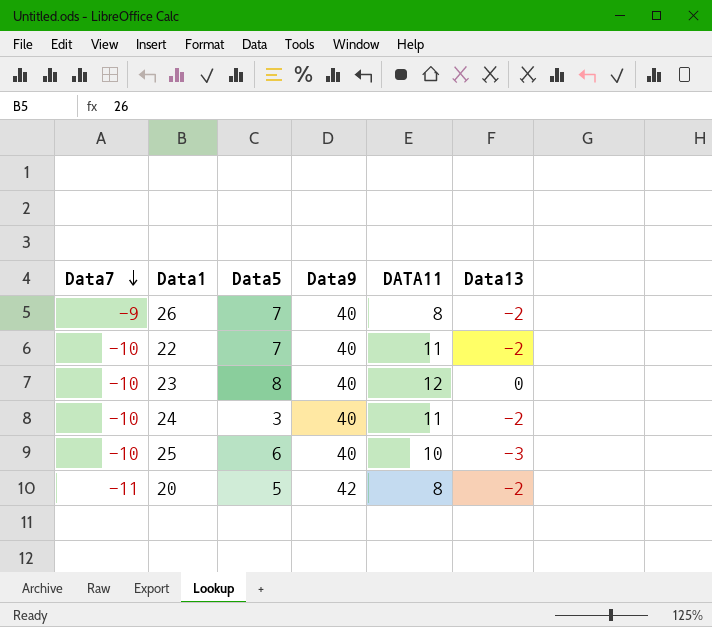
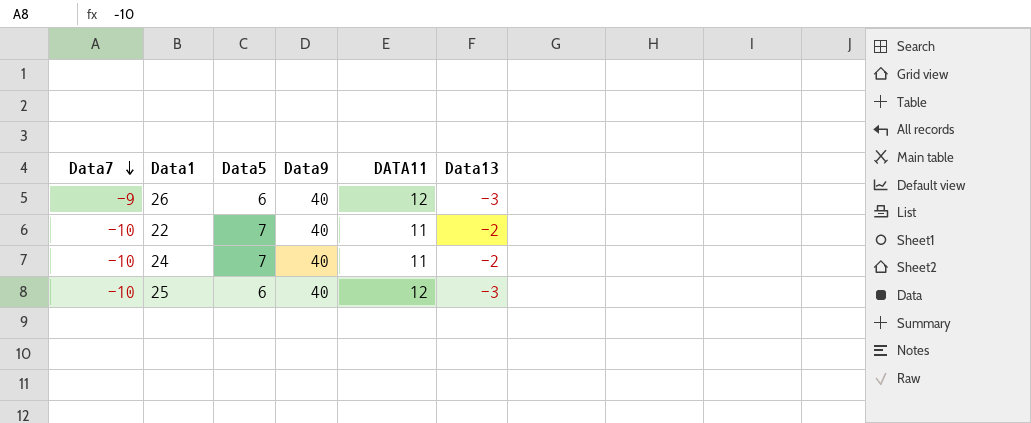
row 23: -10 | 8 | 40 | 12 | 0 -> none
row 20: -11 | 5 | 42 | 8 | -2 -> none
26 | Data5: 7 -> 6
26 | DATA11: 8 -> 12
26 | Data13: -2 -> -3
24 | Data5: 3 -> 7
25 | DATA11: 10 -> 12

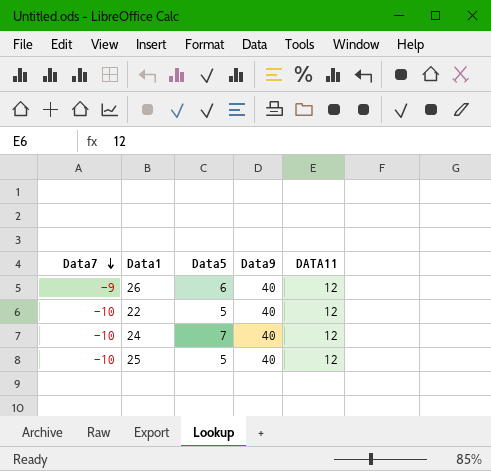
column Data13 | position: 6 -> none
22 | Data5: 7 -> 5
22 | DATA11: 11 -> 12
24 | DATA11: 11 -> 12
25 | Data5: 6 -> 5

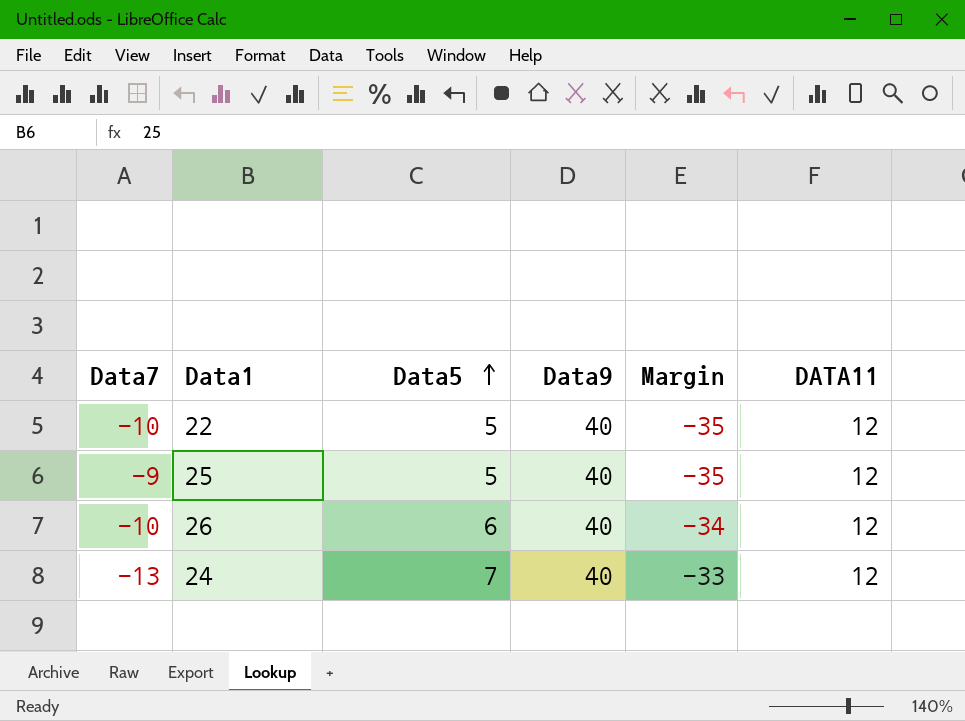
row order: Data7 descending -> Data5 ascending
column Margin | formula: none -> [Data5] - [Data9]
25 | Data7: -10 -> -9
26 | Data7: -9 -> -10
24 | Data7: -10 -> -13

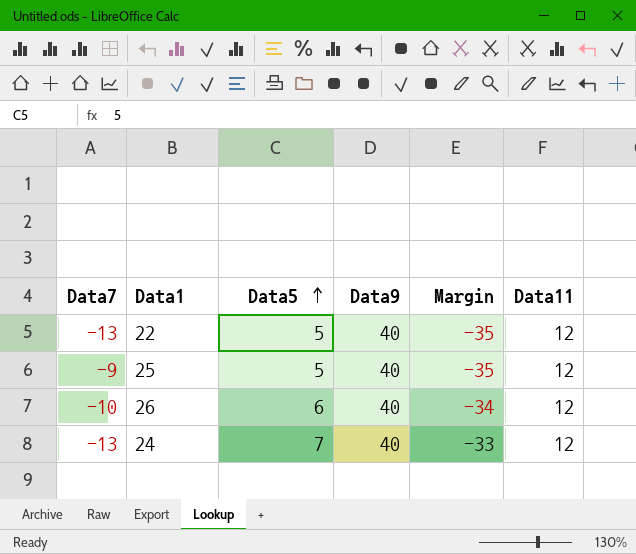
column name: DATA11 -> Data11
22 | Data7: -10 -> -13

